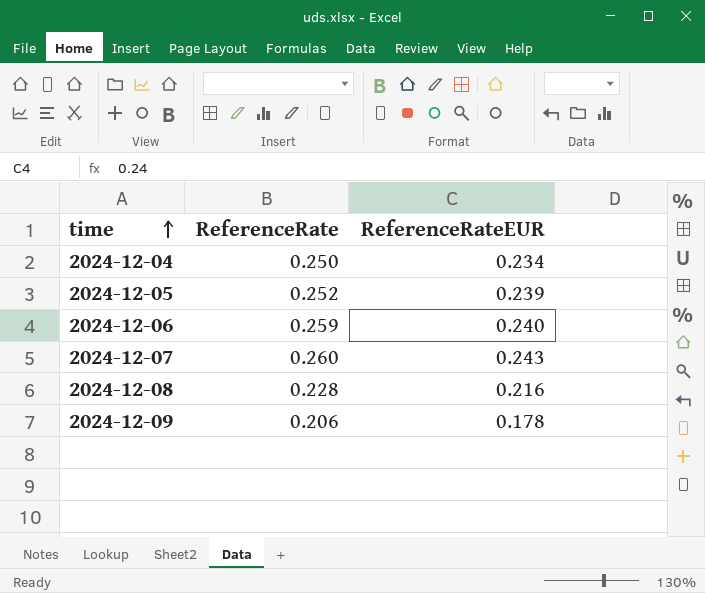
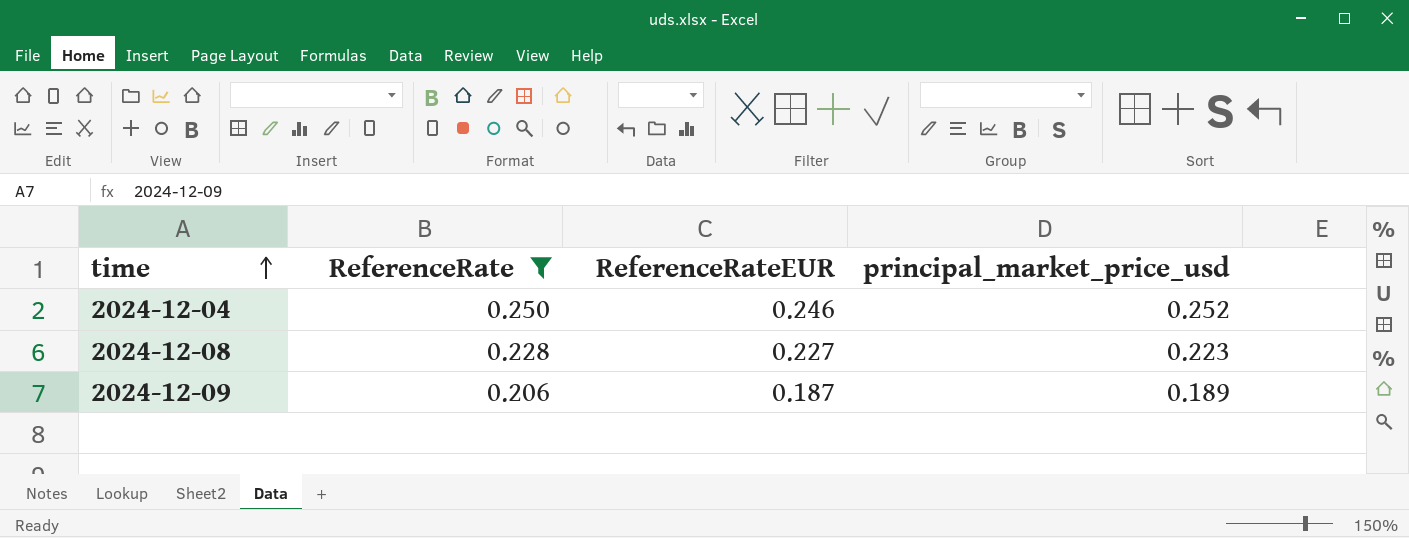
filter: none -> ReferenceRate <= 0.250
column principal_market_price_usd | position: none -> 4
2024-12-04 | ReferenceRateEUR: 0.234 -> 0.246
2024-12-08 | ReferenceRateEUR: 0.216 -> 0.227
2024-12-09 | ReferenceRateEUR: 0.178 -> 0.187

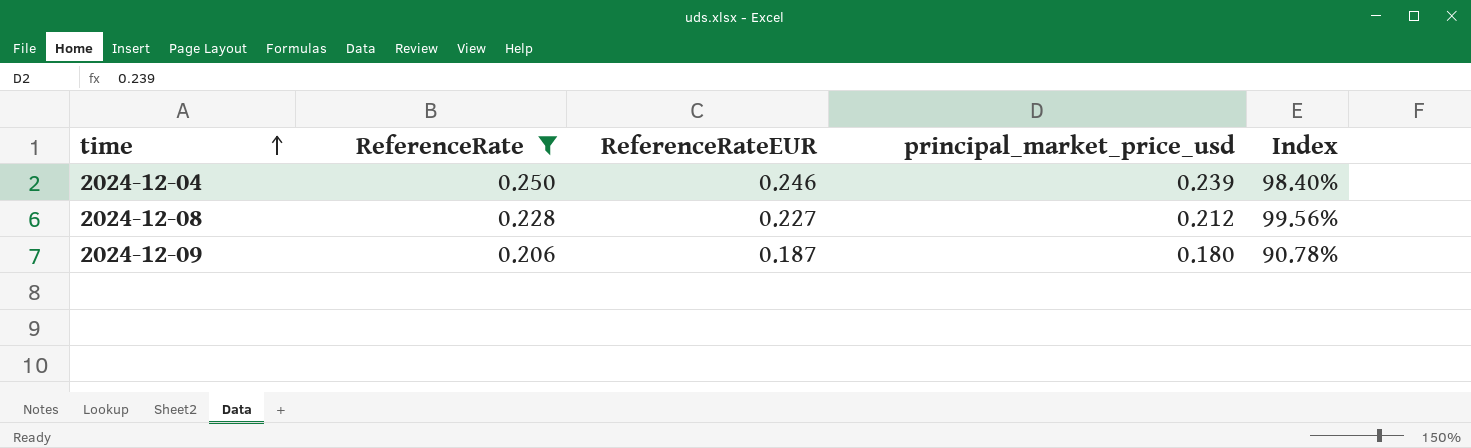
column Index | formula: none -> [ReferenceRateEUR] / [ReferenceRate]
2024-12-04 | principal_market_price_usd: 0.252 -> 0.239
2024-12-08 | principal_market_price_usd: 0.223 -> 0.212
2024-12-09 | principal_market_price_usd: 0.189 -> 0.180

